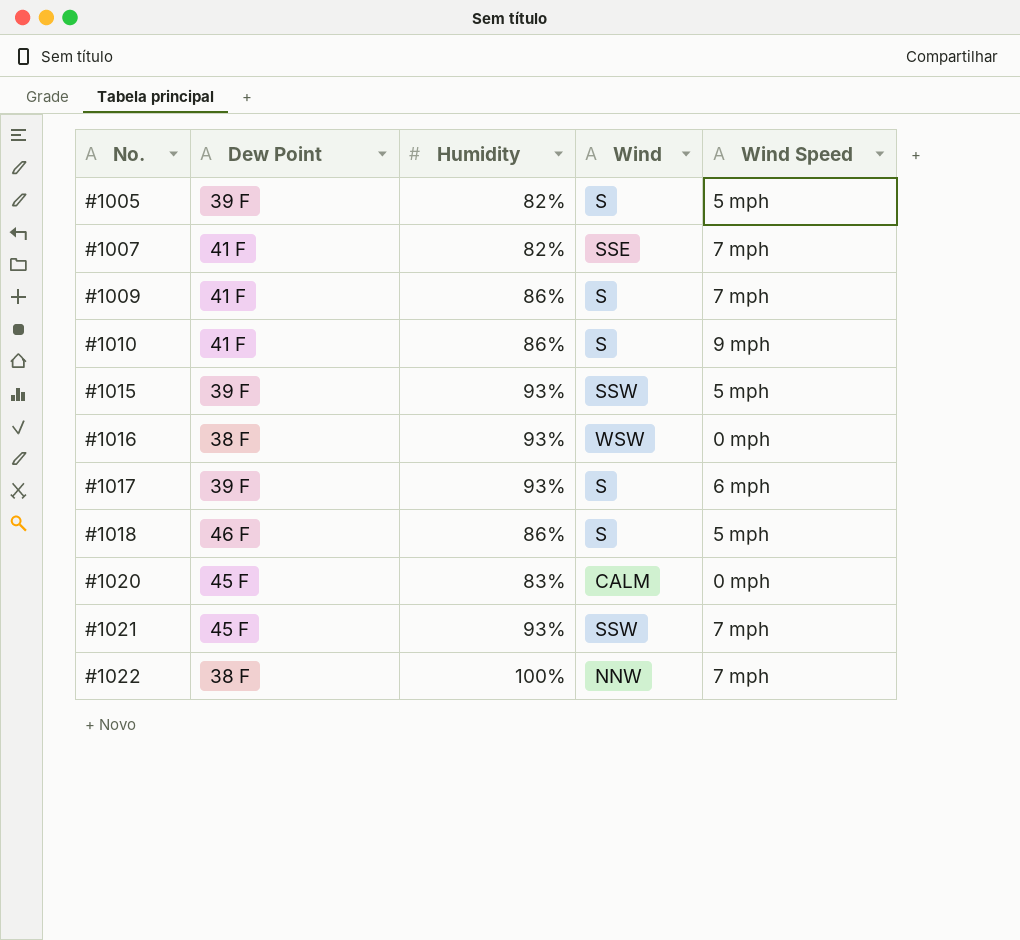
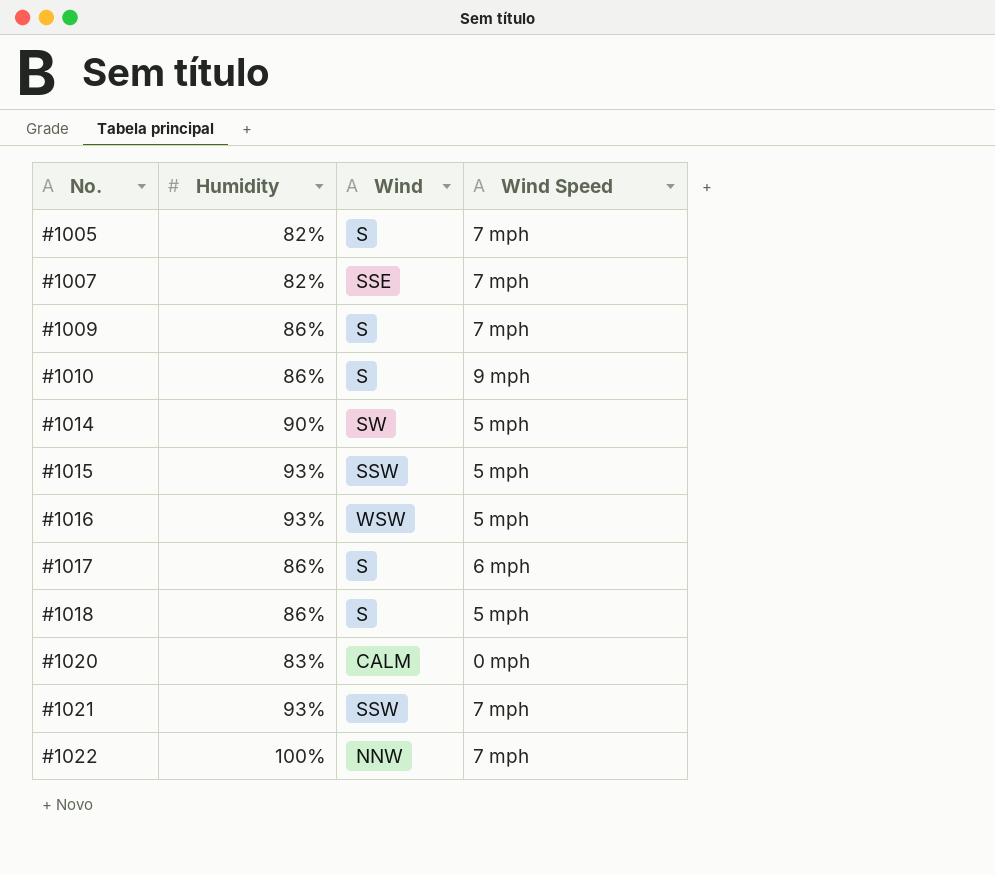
column Dew Point | position: 2 -> none
#1005 | Wind Speed: 5 mph -> 7 mph
row #1014: none -> 90% | SW | 5 mph
#1016 | Wind Speed: 0 mph -> 5 mph
#1017 | Humidity: 93% -> 86%

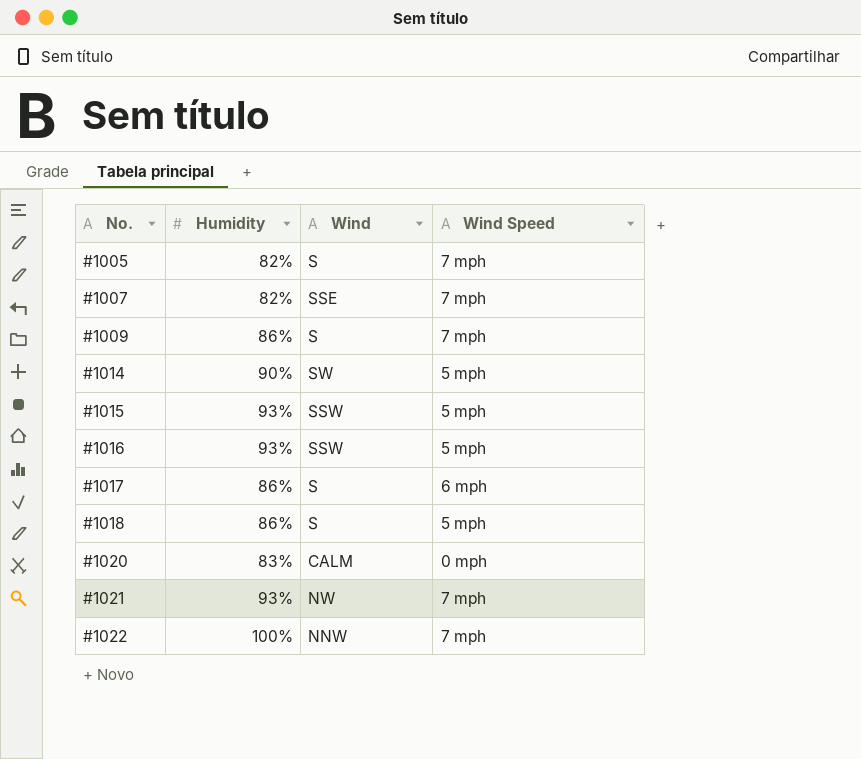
row #1010: 86% | S | 9 mph -> none
#1016 | Wind: WSW -> SSW
#1021 | Wind: SSW -> NW

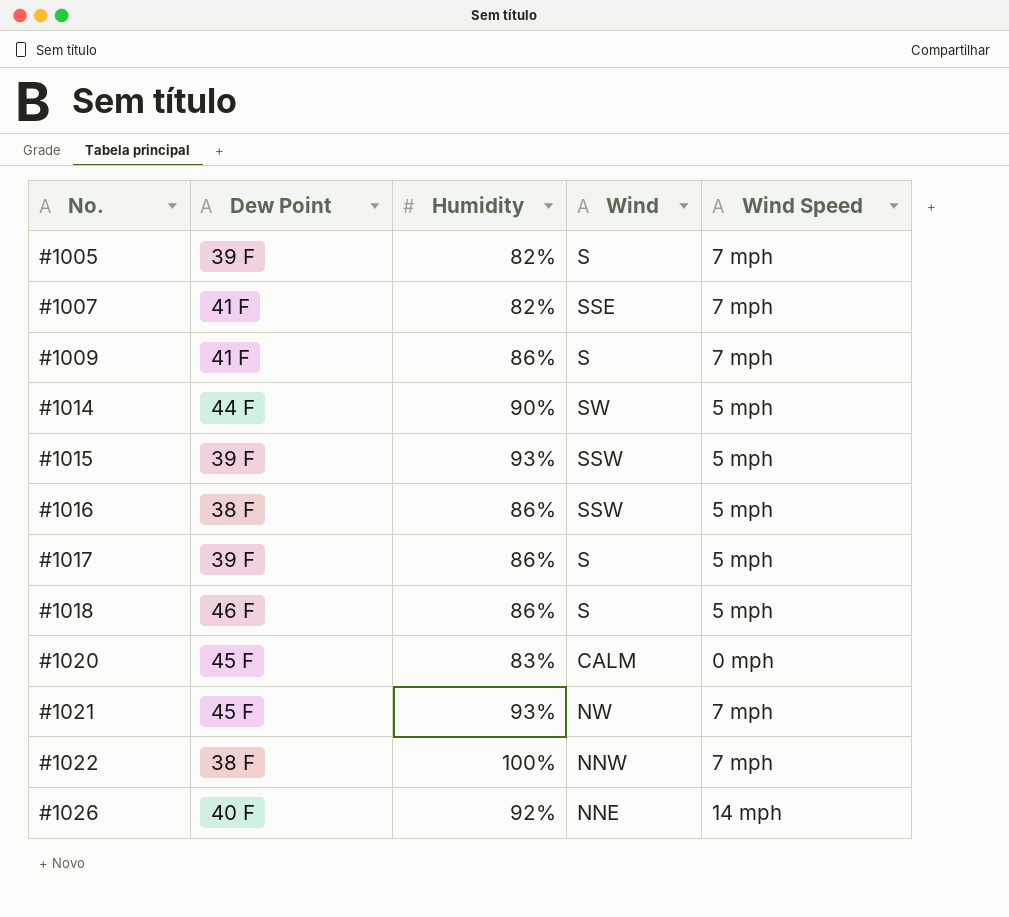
column Dew Point | position: none -> 2
#1016 | Humidity: 93% -> 86%
#1017 | Wind Speed: 6 mph -> 5 mph
row #1026: none -> 40 F | 92% | NNE | 14 mph

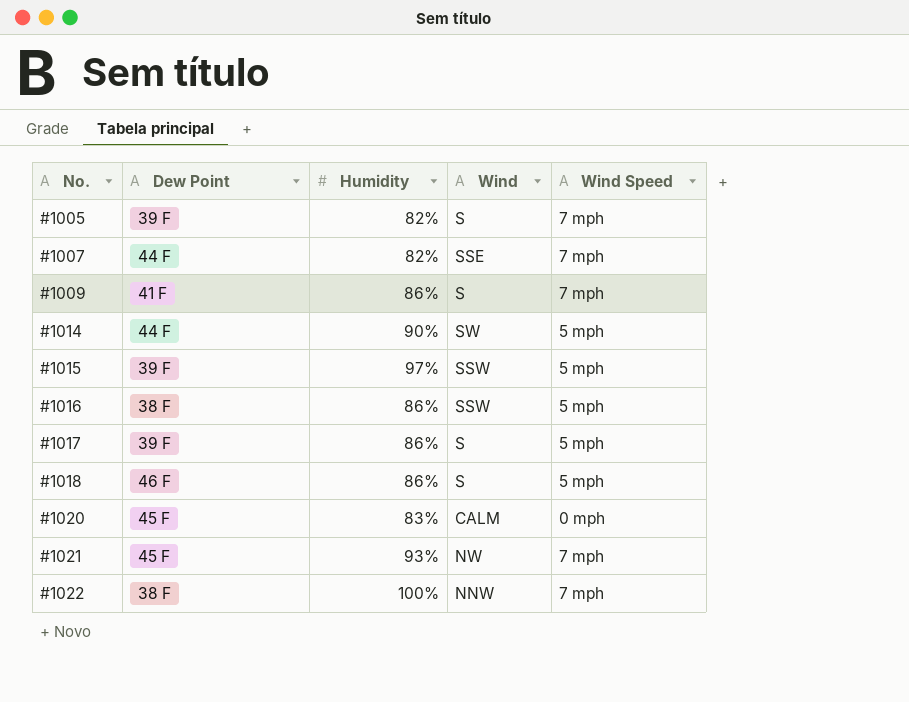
row #1026: 40 F | 92% | NNE | 14 mph -> none
#1007 | Dew Point: 41 F -> 44 F
#1015 | Humidity: 93% -> 97%

